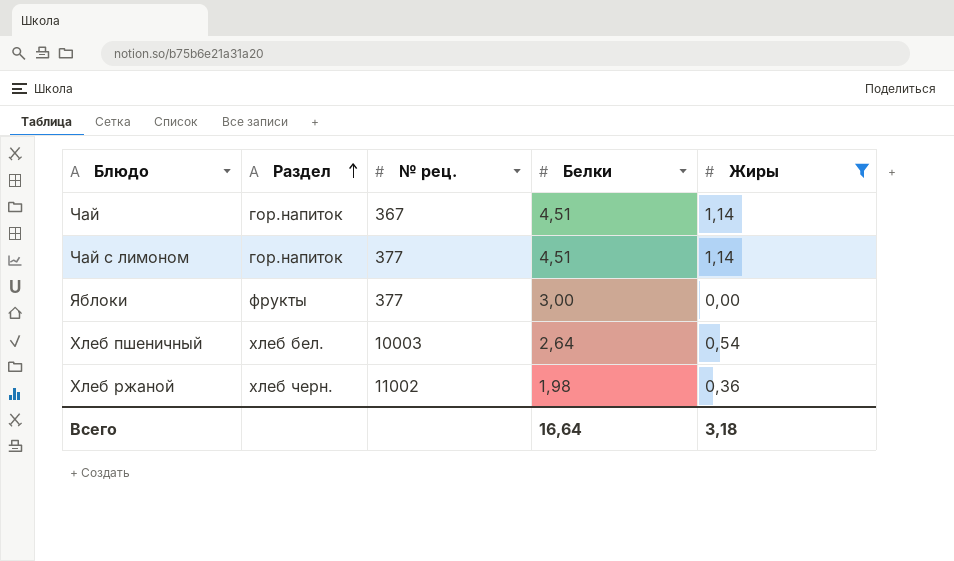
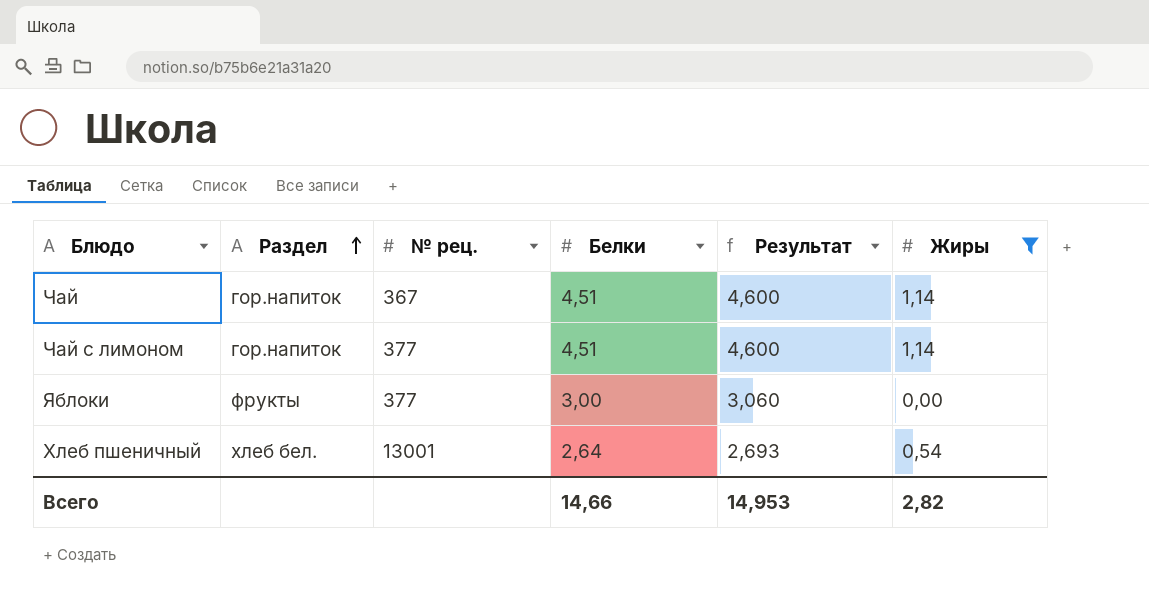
column Результат | formula: none -> [Белки] * 1,02
row Хлеб ржаной: хлеб черн. | 11002 | 1,98 | 0,36 -> none
Хлеб пшеничный | № рец.: 10003 -> 13001
Всего | Белки: 16,64 -> 14,66
Всего | Жиры: 3,18 -> 2,82

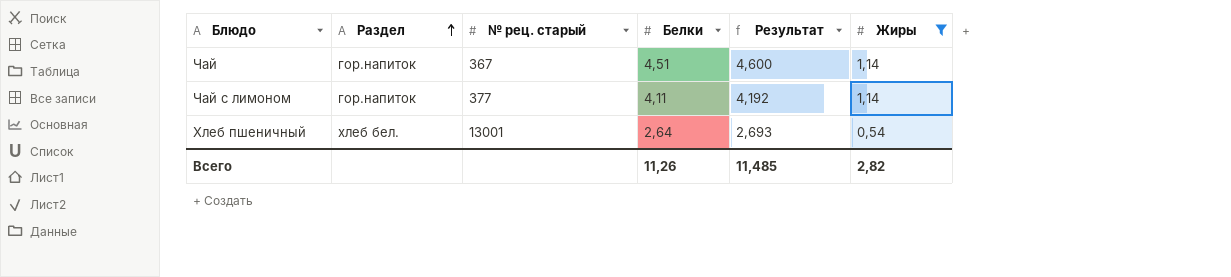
column name: № рец. -> № рец. старый
row Яблоки: фрукты | 377 | 3,00 | 3,060 | 0,00 -> none
Чай с лимоном | Белки: 4,51 -> 4,11
Чай с лимоном | Результат: 4,600 -> 4,192
Всего | Белки: 14,66 -> 11,26
Всего | Результат: 14,953 -> 11,485

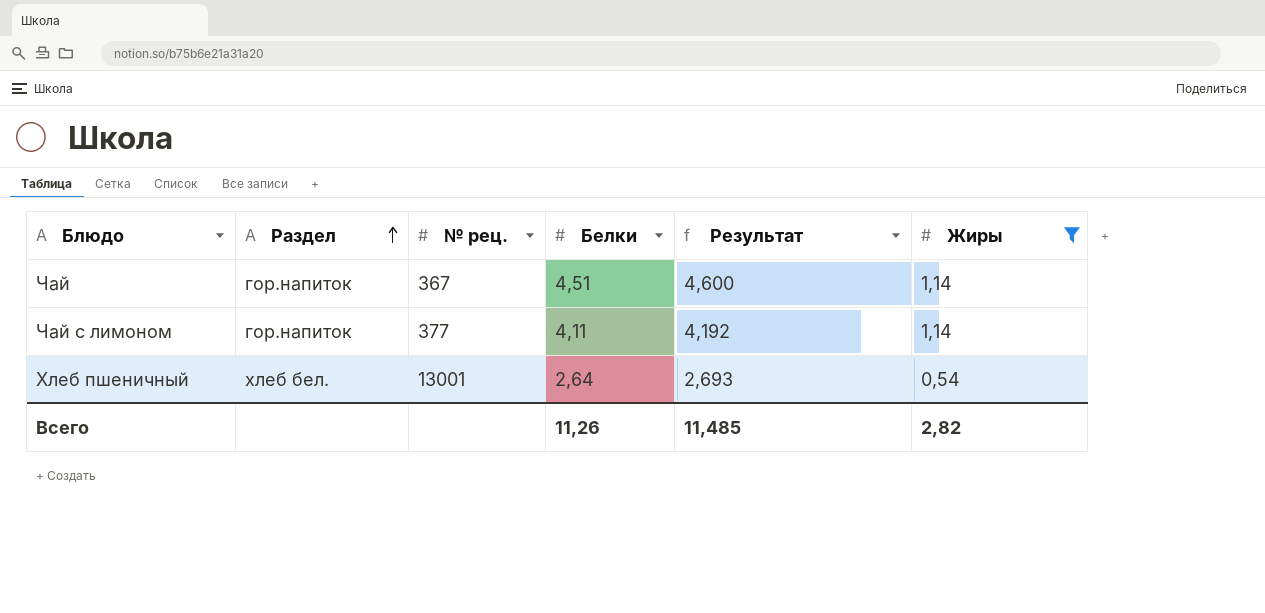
column name: № рец. старый -> № рец.

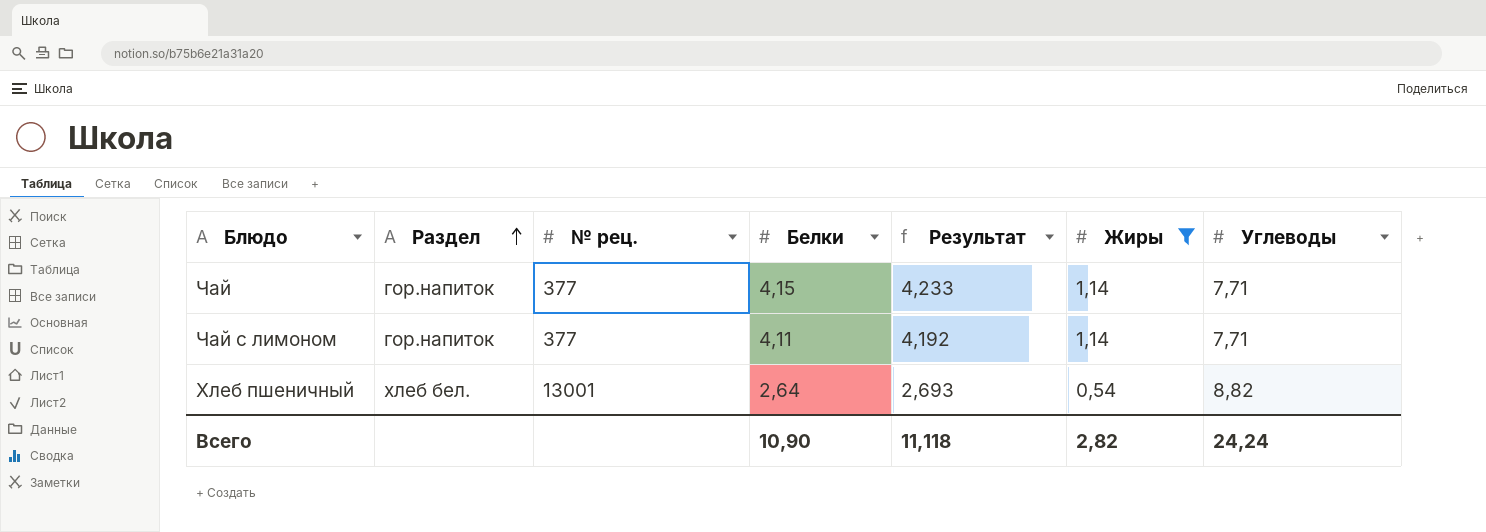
column Углеводы | position: none -> 7
Чай | № рец.: 367 -> 377
Чай | Белки: 4,51 -> 4,15
Чай | Результат: 4,600 -> 4,233
Всего | Белки: 11,26 -> 10,90
Всего | Результат: 11,485 -> 11,118

